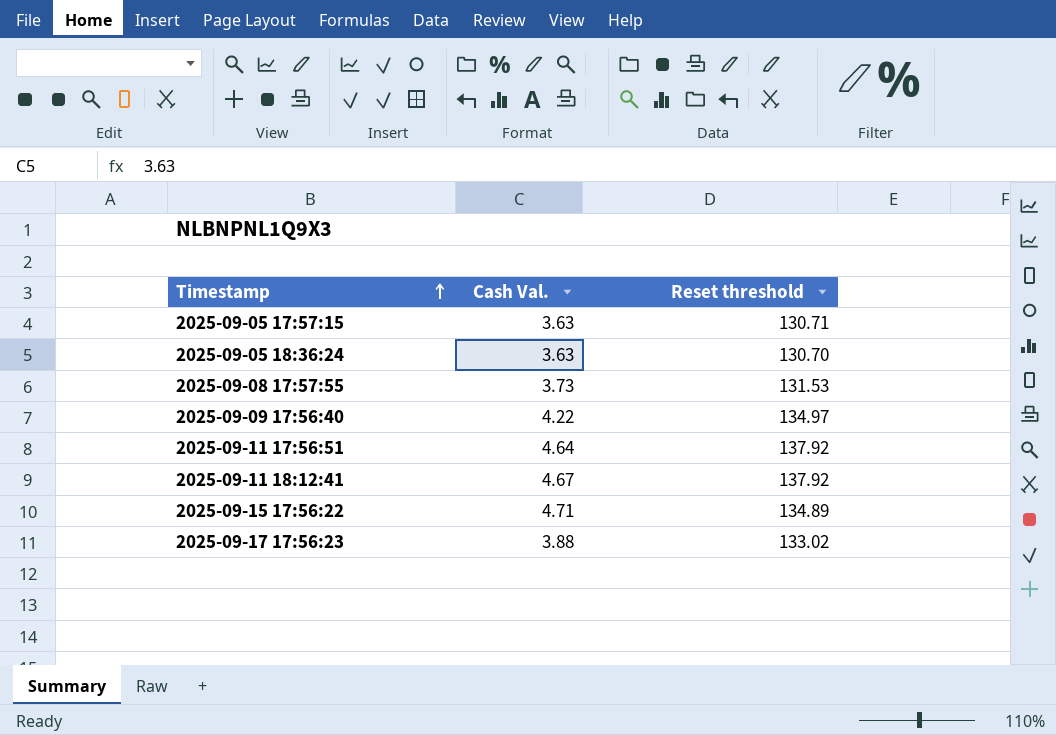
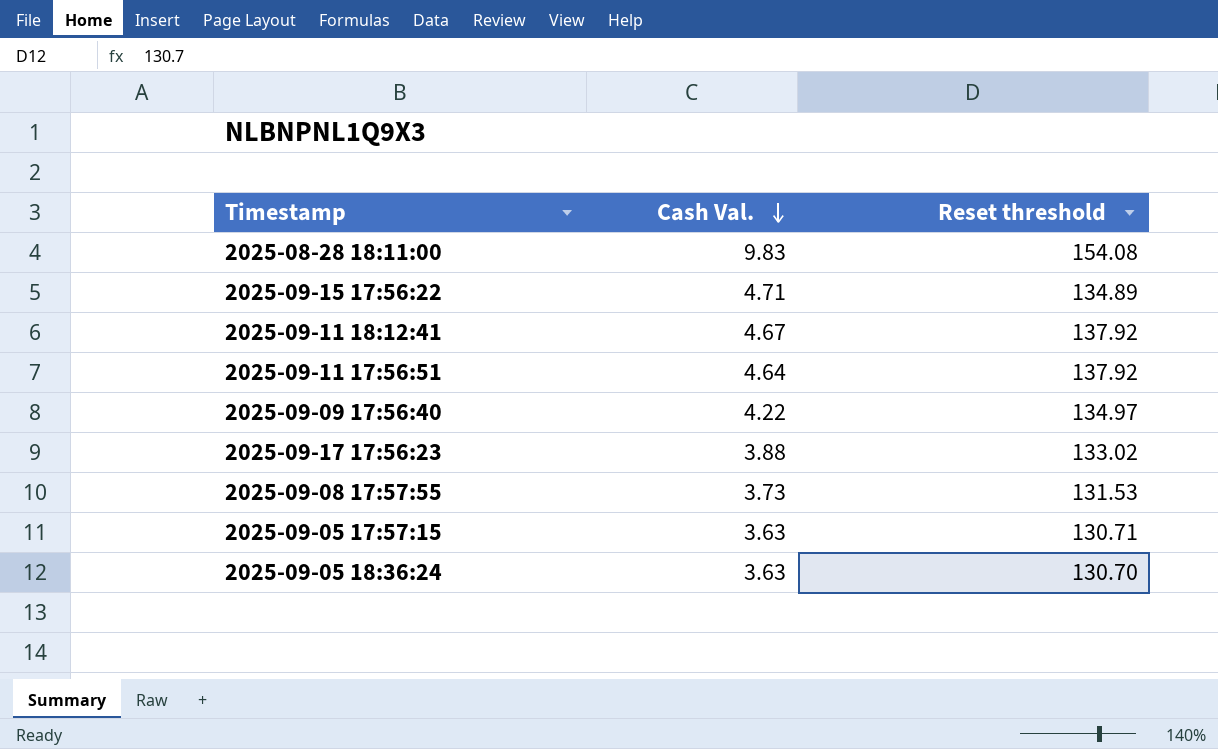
row order: Timestamp ascending -> Cash Val. descending
row 2025-08-28 18:11:00: none -> 9.83 | 154.08

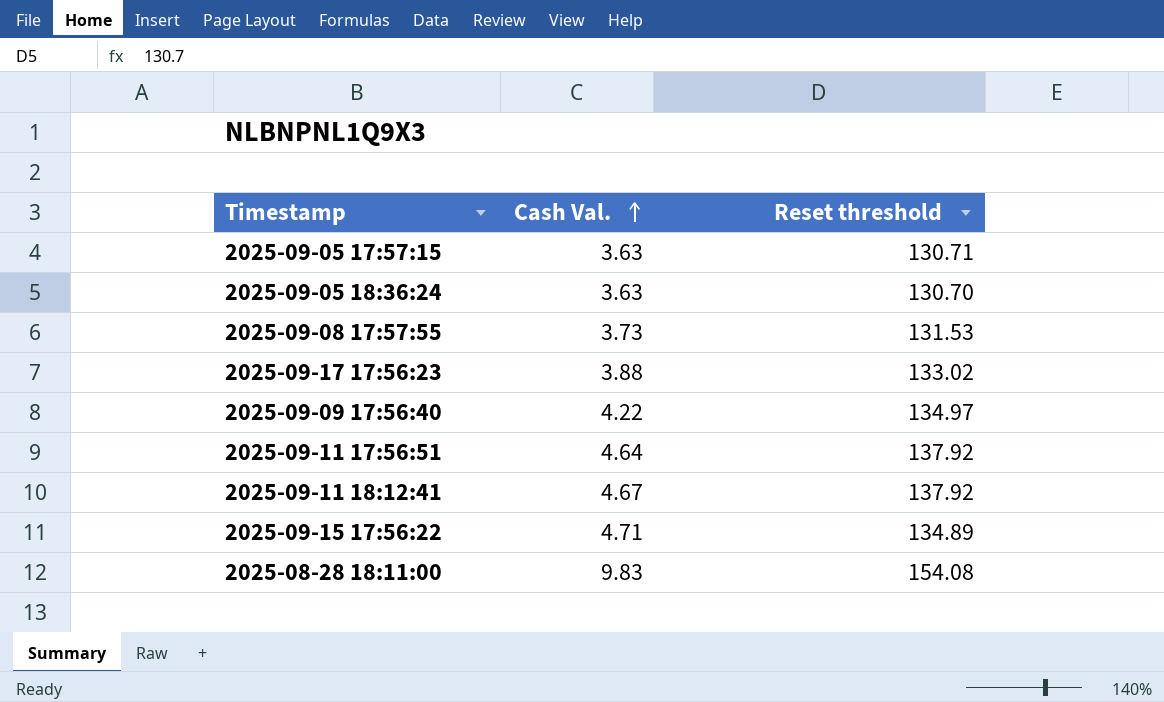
row order: Cash Val. descending -> Cash Val. ascending

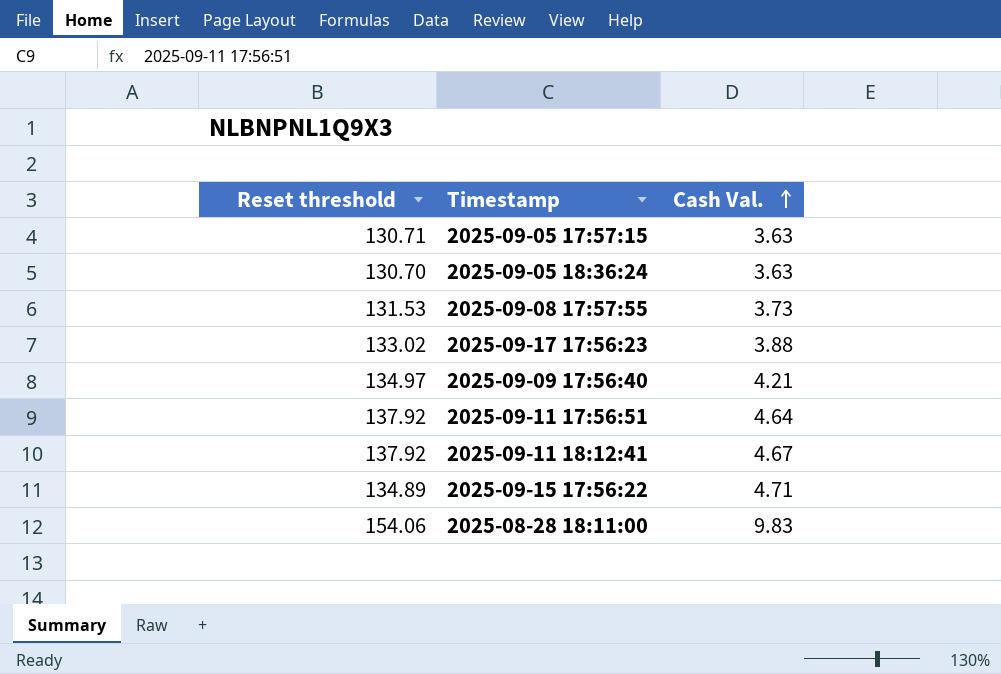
column Reset threshold | position: 3 -> 1
2025-09-09 17:56:40 | Cash Val.: 4.22 -> 4.21
2025-08-28 18:11:00 | Reset threshold: 154.08 -> 154.06

